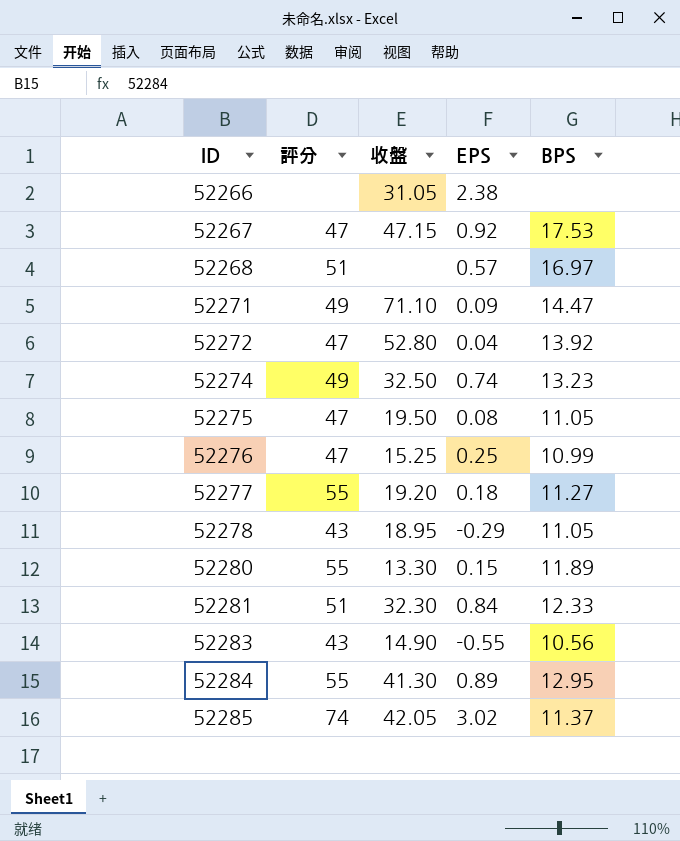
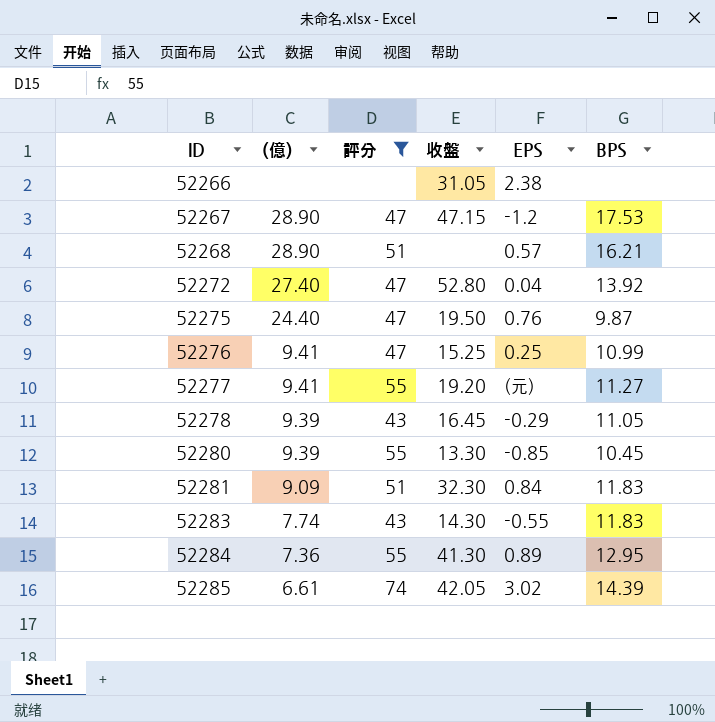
filter: none -> 評分 != 49
column (億) | position: none -> 2
52267 | EPS: 0.92 -> -1.2
52268 | BPS: 16.97 -> 16.21
52275 | EPS: 0.08 -> 0.76
52275 | BPS: 11.05 -> 9.87
52277 | EPS: 0.18 -> (元)
52278 | 收盤: 18.95 -> 16.45
52280 | EPS: 0.15 -> -0.85
52280 | BPS: 11.89 -> 10.45
52281 | BPS: 12.33 -> 11.83
52283 | 收盤: 14.90 -> 14.30
52283 | BPS: 10.56 -> 11.83
52285 | BPS: 11.37 -> 14.39

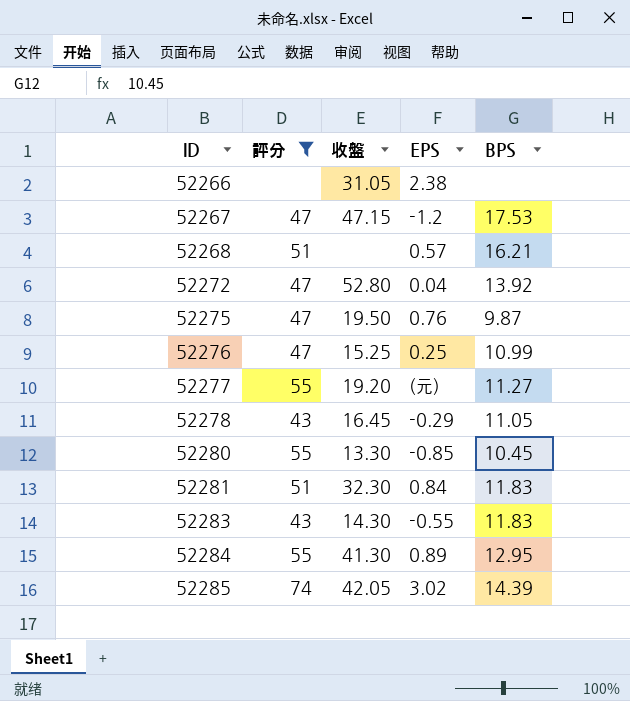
column (億) | position: 2 -> none

